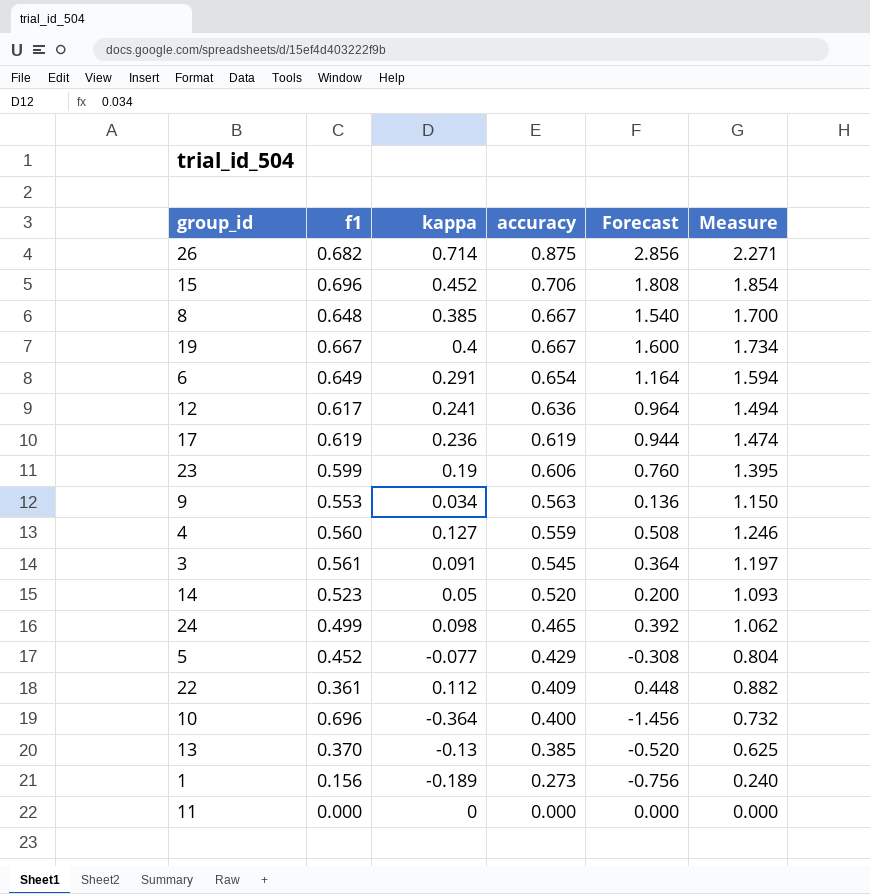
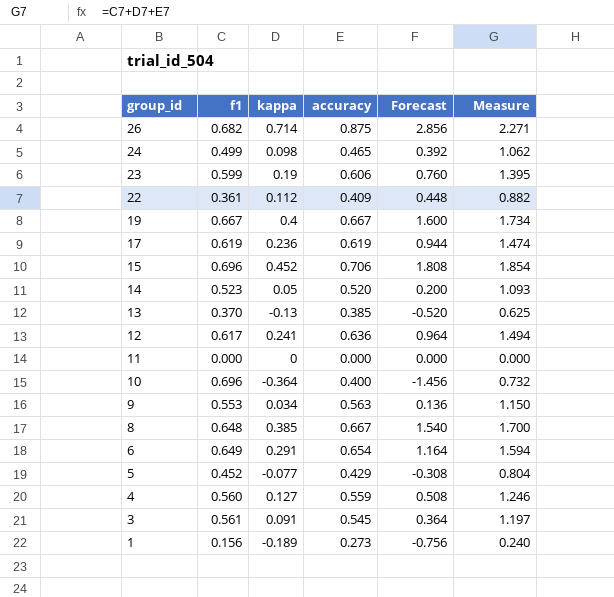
row order: accuracy descending -> group_id descending

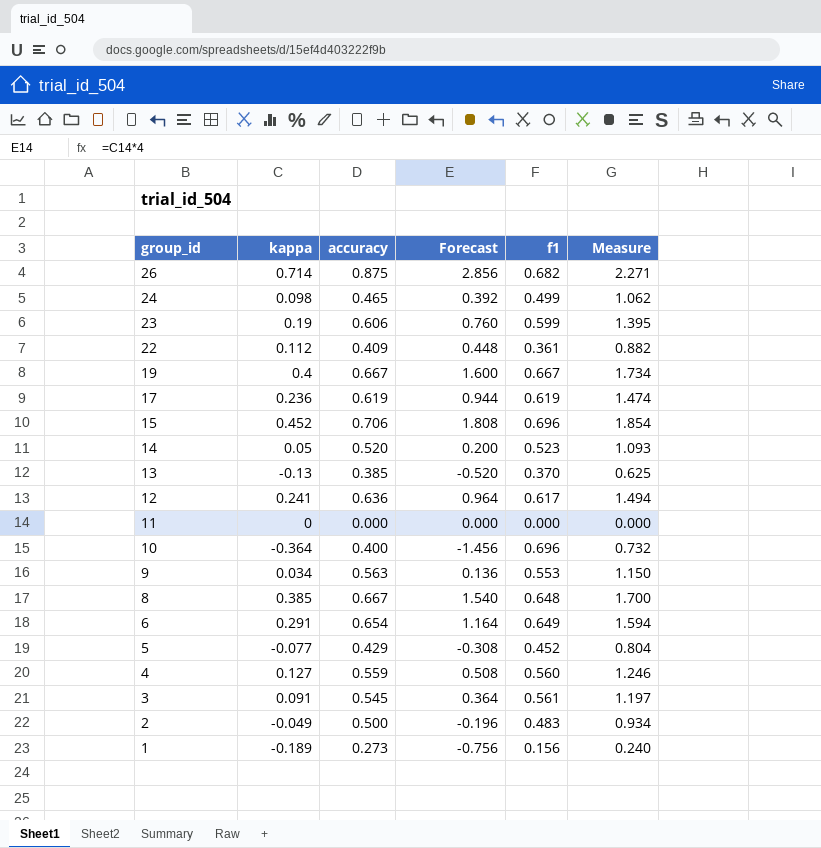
column f1 | position: 2 -> 5
row 2: none -> -0.049 | 0.500 | -0.196 | 0.483 | 0.934

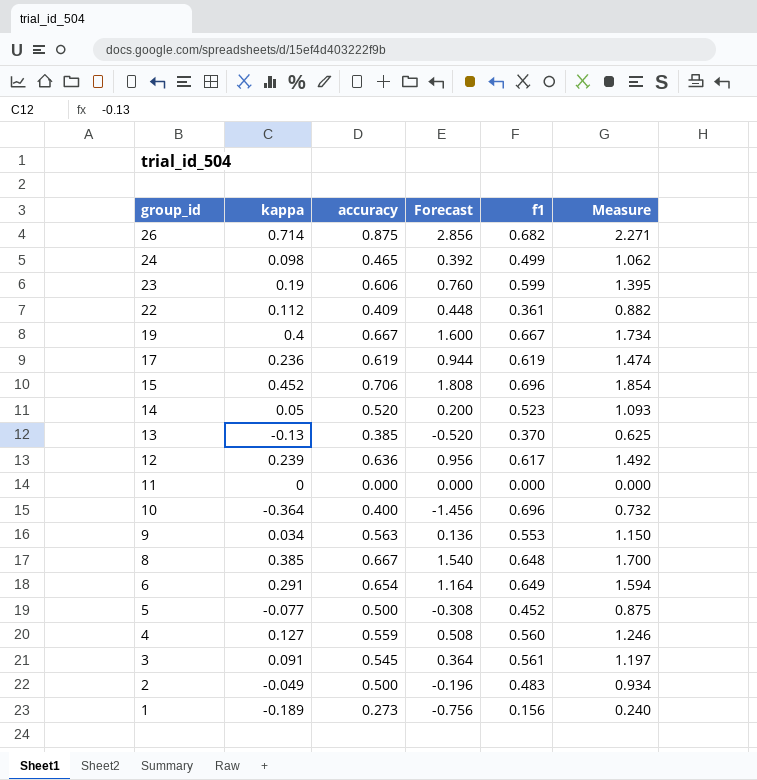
12 | kappa: 0.241 -> 0.239
12 | Forecast: 0.964 -> 0.956
12 | Measure: 1.494 -> 1.492
5 | accuracy: 0.429 -> 0.500
5 | Measure: 0.804 -> 0.875

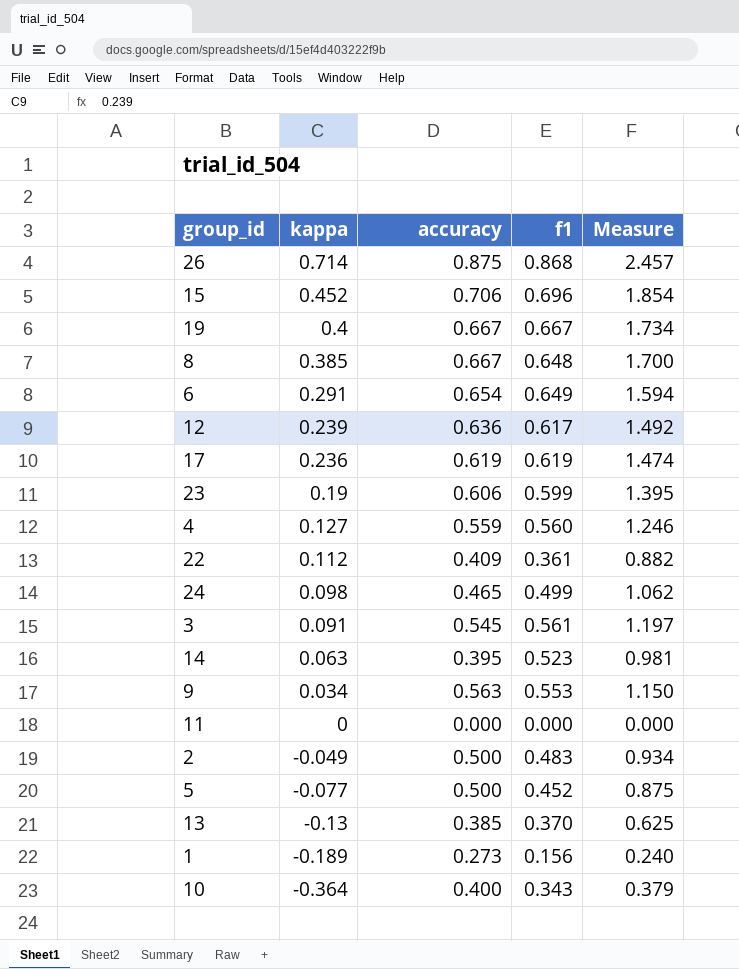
row order: group_id descending -> kappa descending
column Forecast | formula: [kappa] * 4 -> none
26 | f1: 0.682 -> 0.868
26 | Measure: 2.271 -> 2.457
14 | kappa: 0.05 -> 0.063
14 | accuracy: 0.520 -> 0.395
14 | Measure: 1.093 -> 0.981
10 | f1: 0.696 -> 0.343
10 | Measure: 0.732 -> 0.379

